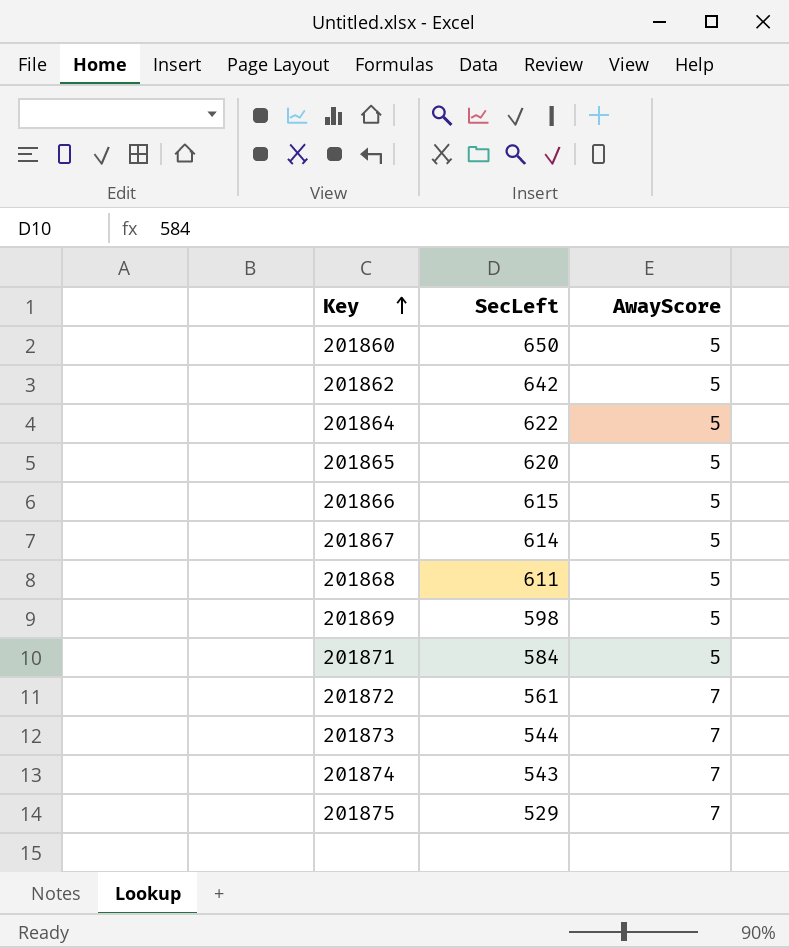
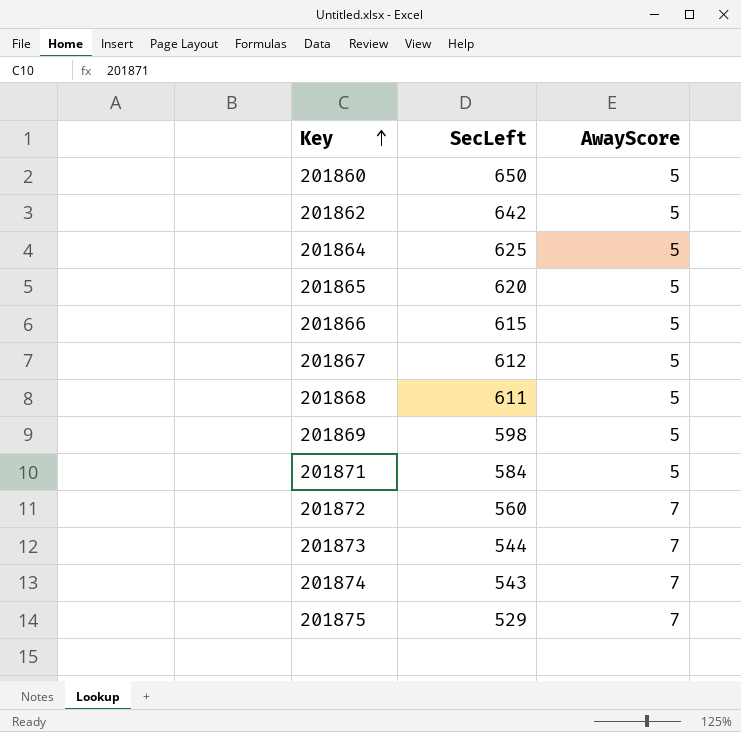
201864 | SecLeft: 622 -> 625
201867 | SecLeft: 614 -> 612
201872 | SecLeft: 561 -> 560

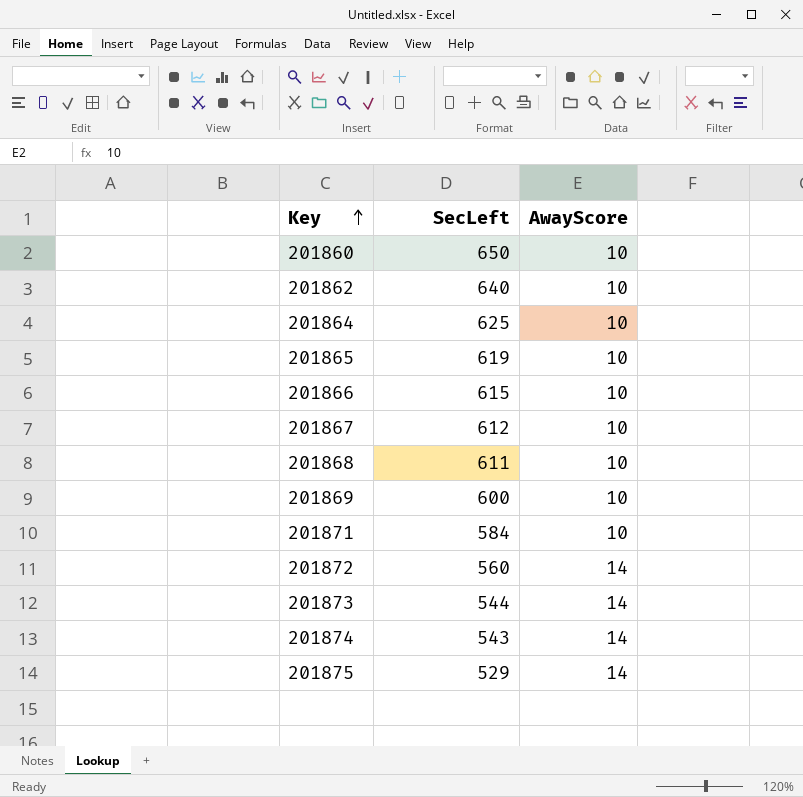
201860 | AwayScore: 5 -> 10
201862 | SecLeft: 642 -> 640
201862 | AwayScore: 5 -> 10
201864 | AwayScore: 5 -> 10
201865 | SecLeft: 620 -> 619
201865 | AwayScore: 5 -> 10
201866 | AwayScore: 5 -> 10
201867 | AwayScore: 5 -> 10
201868 | AwayScore: 5 -> 10
201869 | SecLeft: 598 -> 600
201869 | AwayScore: 5 -> 10
201871 | AwayScore: 5 -> 10
201872 | AwayScore: 7 -> 14
201873 | AwayScore: 7 -> 14
201874 | AwayScore: 7 -> 14
201875 | AwayScore: 7 -> 14

